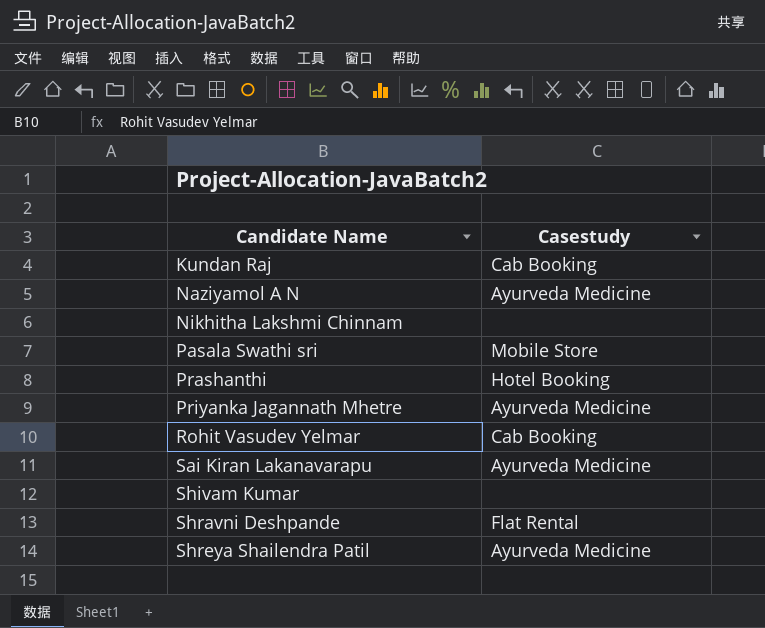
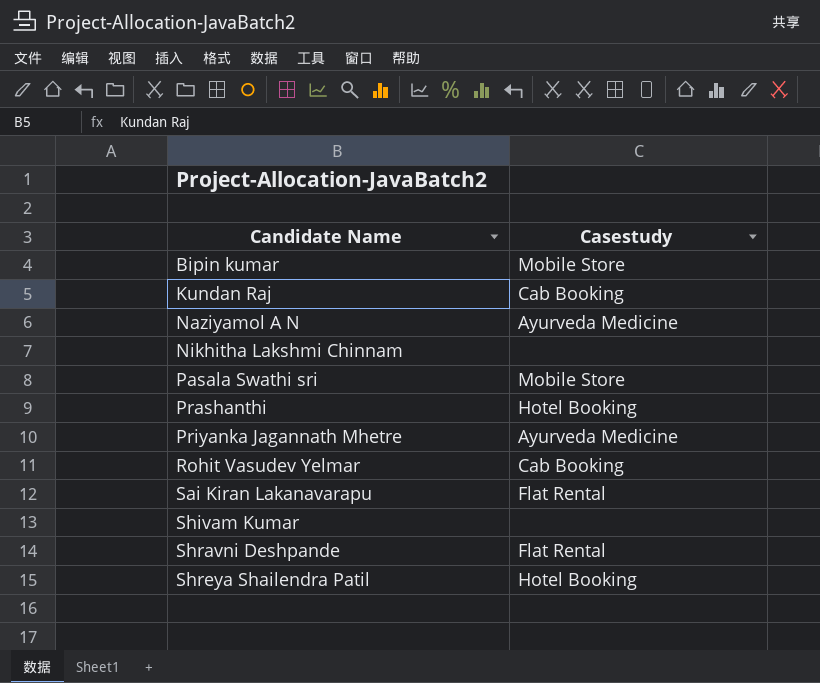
row Bipin kumar: none -> Mobile Store
Sai Kiran Lakanavarapu | Casestudy: Ayurveda Medicine -> Flat Rental
Shreya Shailendra Patil | Casestudy: Ayurveda Medicine -> Hotel Booking

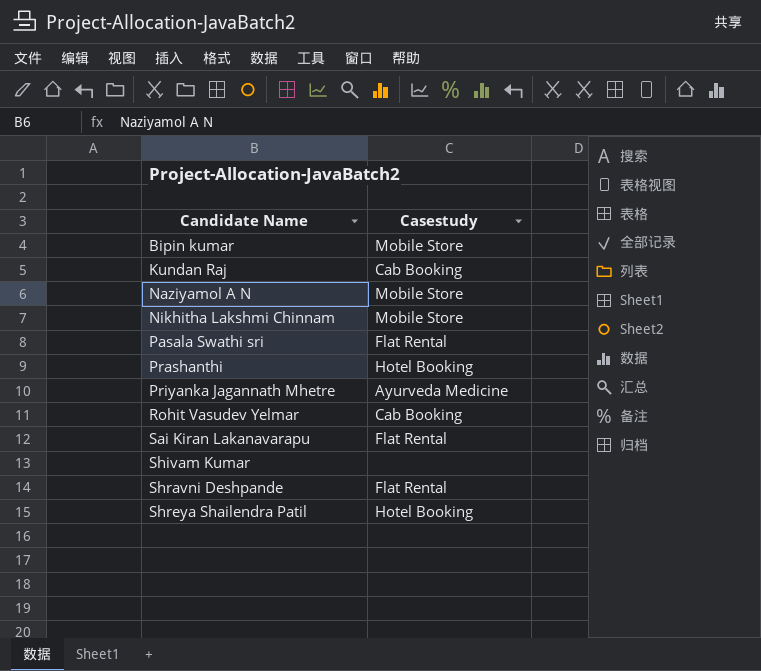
Naziyamol A N | Casestudy: Ayurveda Medicine -> Mobile Store
Nikhitha Lakshmi Chinnam | Casestudy: none -> Mobile Store
Pasala Swathi sri | Casestudy: Mobile Store -> Flat Rental

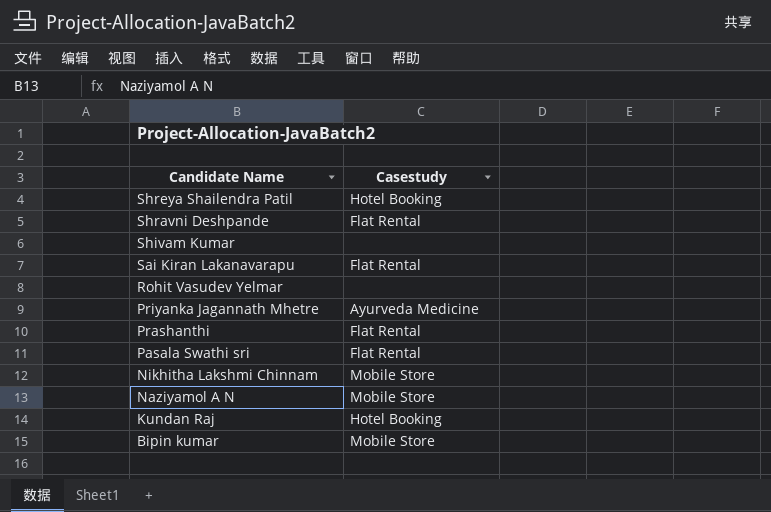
row order: Candidate Name ascending -> Candidate Name descending
Rohit Vasudev Yelmar | Casestudy: Cab Booking -> none
Prashanthi | Casestudy: Hotel Booking -> Flat Rental
Kundan Raj | Casestudy: Cab Booking -> Hotel Booking

